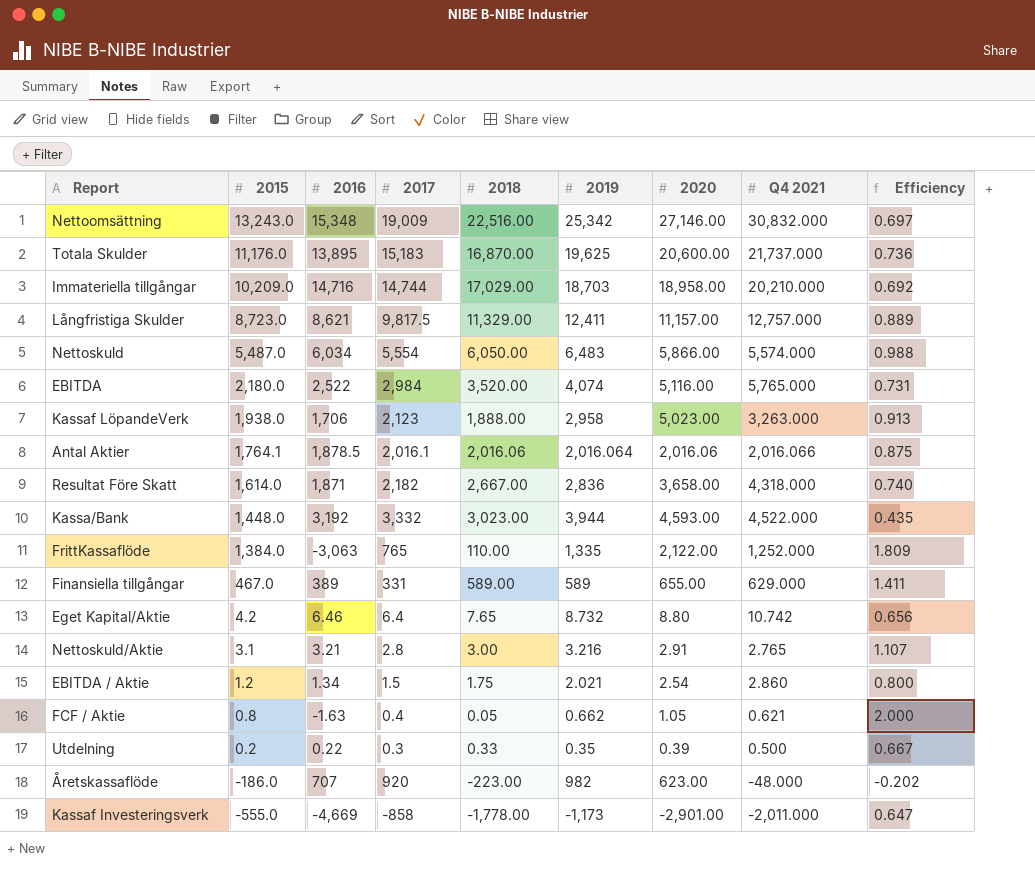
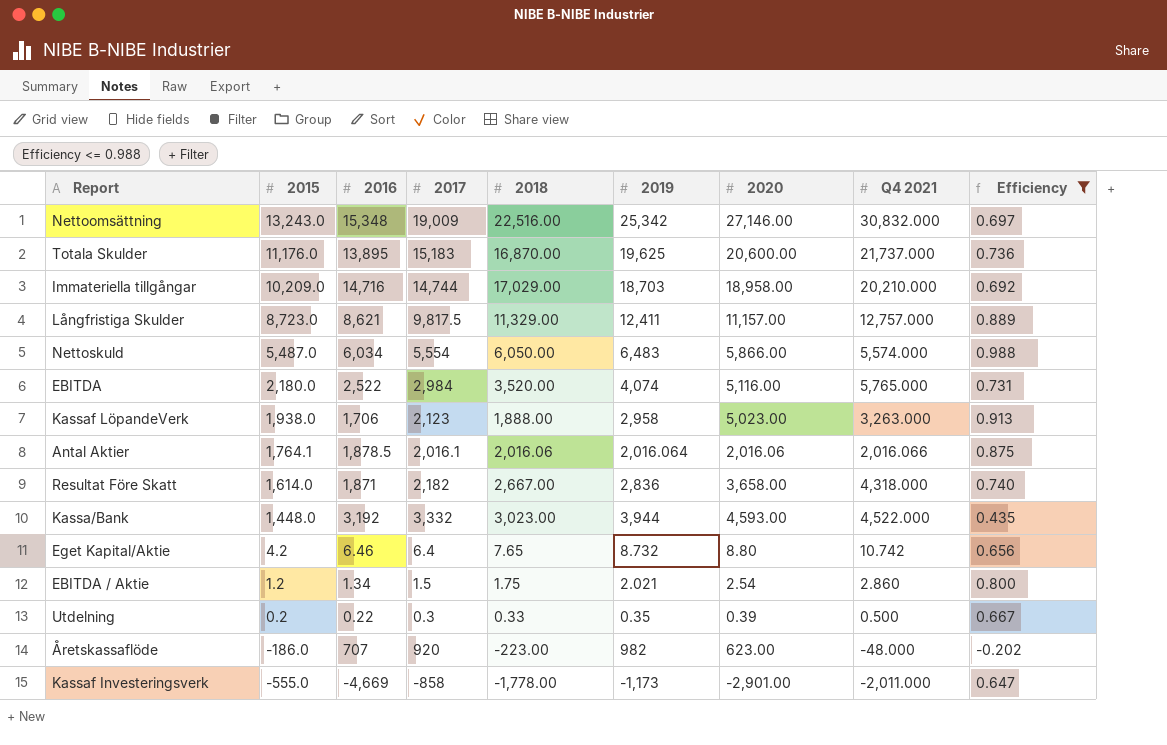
filter: none -> Efficiency <= 0.988

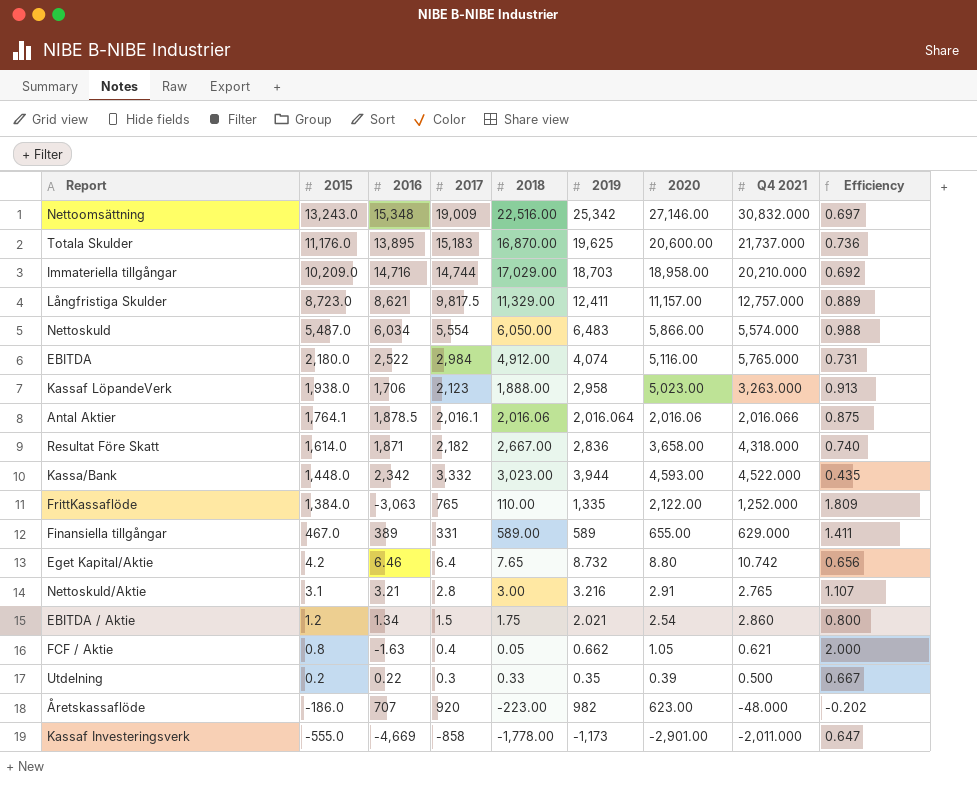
filter: Efficiency <= 0.988 -> none
EBITDA | 2018: 3,520.00 -> 4,912.00
Kassa/Bank | 2016: 3,192 -> 2,342

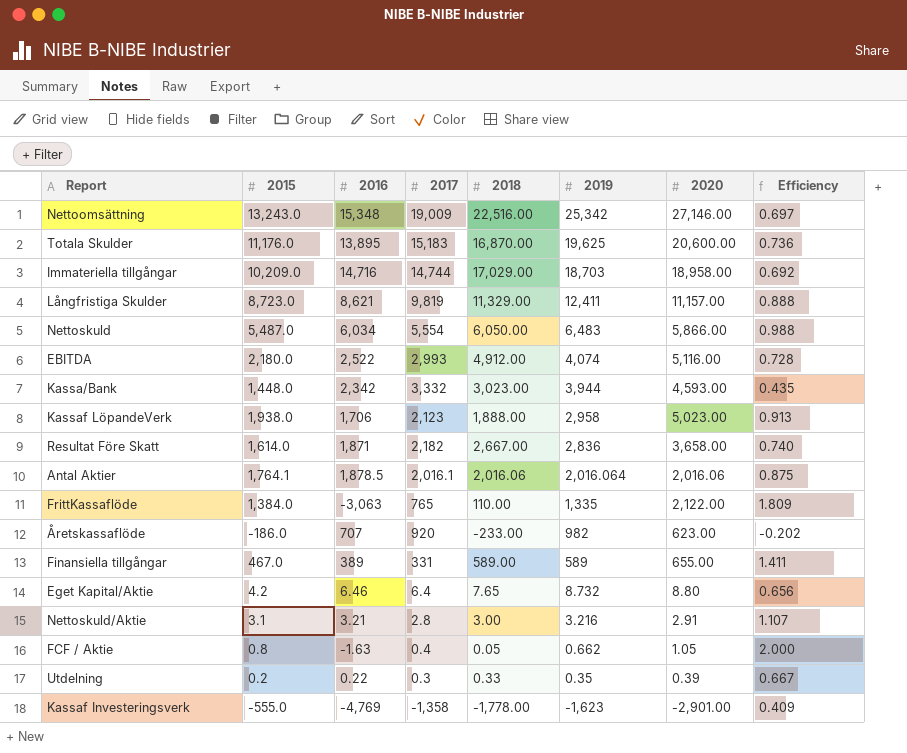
row order: 2015 descending -> 2019 descending
column Q4 2021 | position: 8 -> none
row EBITDA / Aktie: 1.2 | 1.34 | 1.5 | 1.75 | 2.021 | 2.54 | 2.860 | 0.800 -> none
Långfristiga Skulder | 2017: 9,817.5 -> 9,819
Långfristiga Skulder | Efficiency: 0.889 -> 0.888
EBITDA | 2017: 2,984 -> 2,993
EBITDA | Efficiency: 0.731 -> 0.728
Åretskassaflöde | 2018: -223.00 -> -233.00
Kassaf Investeringsverk | 2016: -4,669 -> -4,769
Kassaf Investeringsverk | 2017: -858 -> -1,358
Kassaf Investeringsverk | 2019: -1,173 -> -1,623
Kassaf Investeringsverk | Efficiency: 0.647 -> 0.409

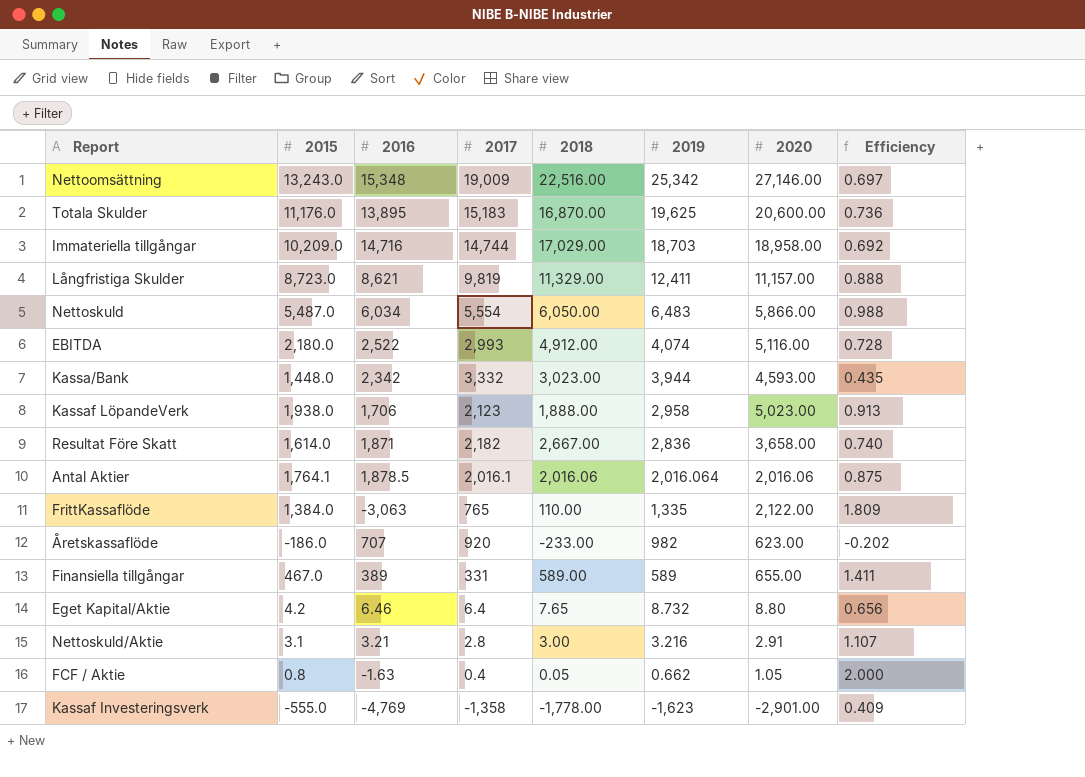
row Utdelning: 0.2 | 0.22 | 0.3 | 0.33 | 0.35 | 0.39 | 0.667 -> none

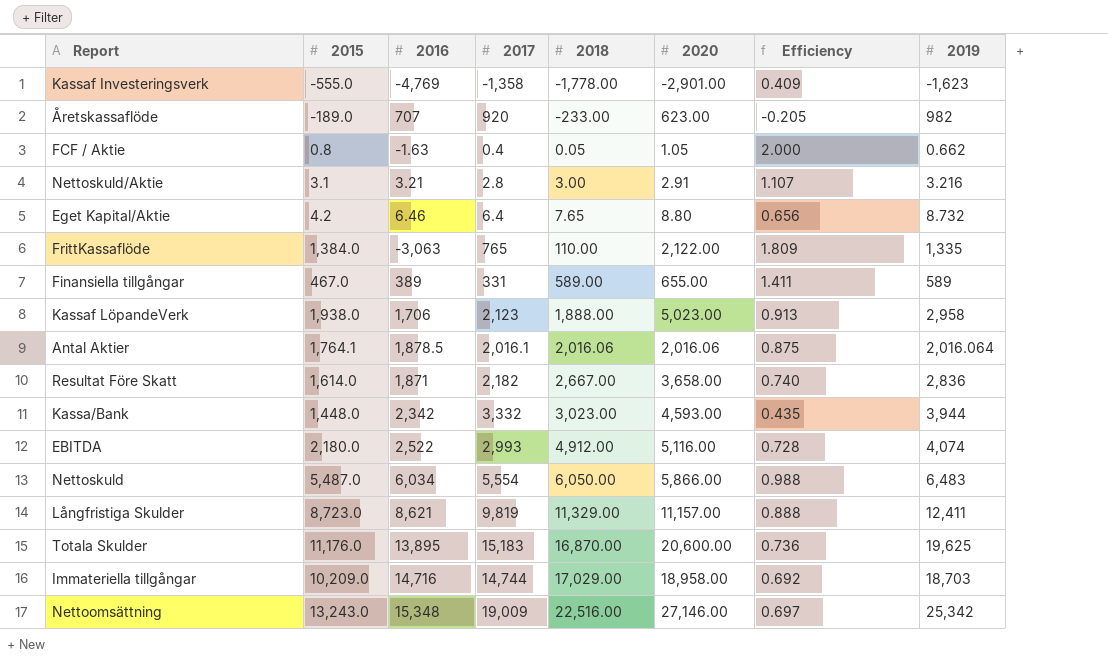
row order: 2019 descending -> 2018 ascending
column 2019 | position: 6 -> 8
Åretskassaflöde | 2015: -186.0 -> -189.0
Åretskassaflöde | Efficiency: -0.202 -> -0.205

